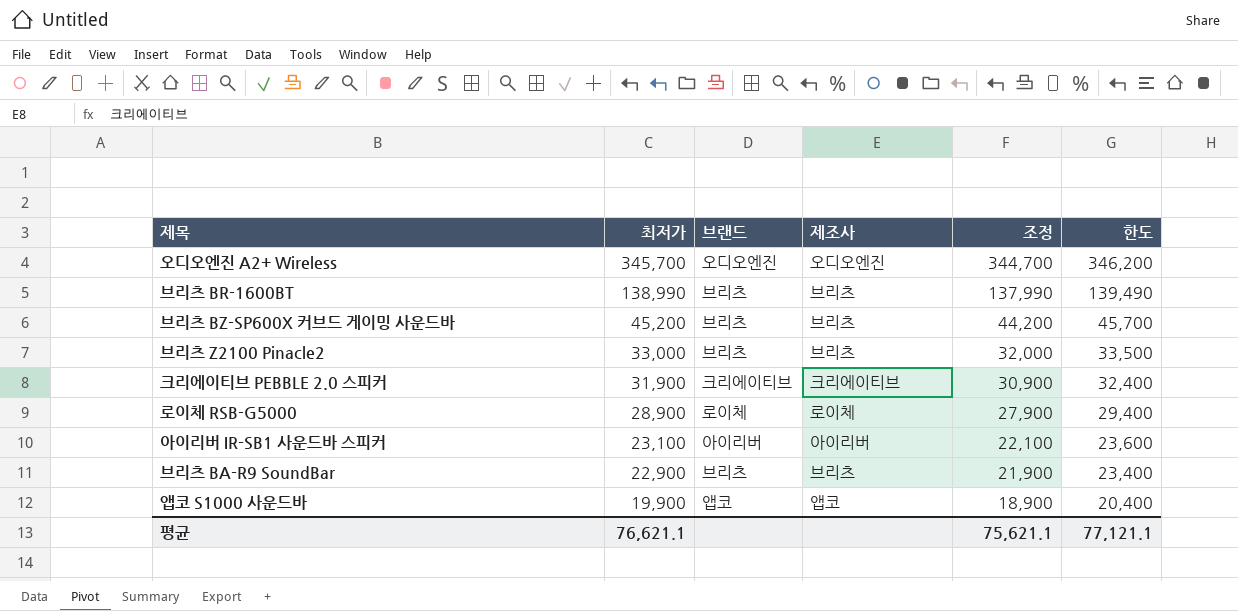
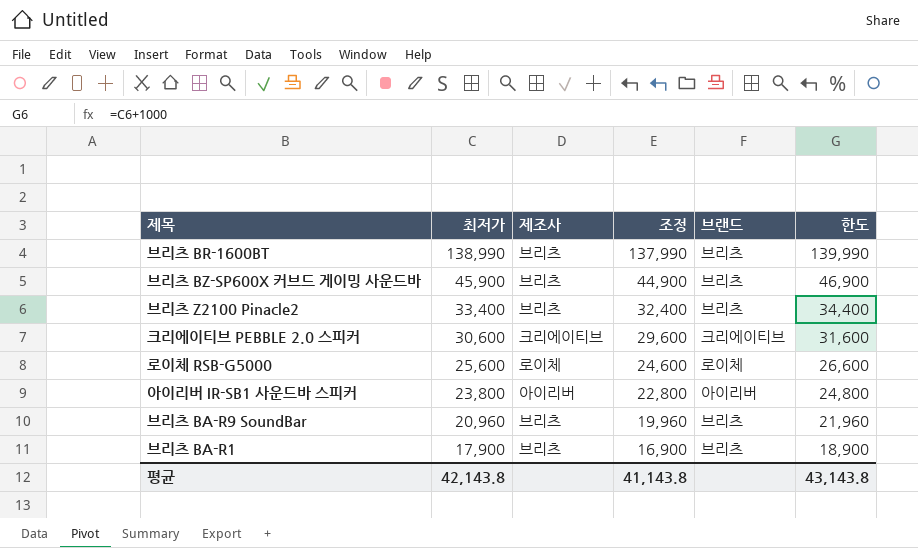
column 브랜드 | position: 3 -> 5
column 한도 | formula: [최저가] + 500 -> [최저가] + 1000
row 오디오엔진 A2+ Wireless: 345,700 | 오디오엔진 | 오디오엔진 | 344,700 | 346,200 -> none
row 앱코 S1000 사운드바: 19,900 | 앱코 | 앱코 | 18,900 | 20,400 -> none
브리츠 BZ-SP600X 커브드 게이밍 사운드바 | 최저가: 45,200 -> 45,900
브리츠 BZ-SP600X 커브드 게이밍 사운드바 | 조정: 44,200 -> 44,900
브리츠 Z2100 Pinacle2 | 최저가: 33,000 -> 33,400
브리츠 Z2100 Pinacle2 | 조정: 32,000 -> 32,400
크리에이티브 PEBBLE 2.0 스피커 | 최저가: 31,900 -> 30,600
크리에이티브 PEBBLE 2.0 스피커 | 조정: 30,900 -> 29,600
로이체 RSB-G5000 | 최저가: 28,900 -> 25,600
로이체 RSB-G5000 | 조정: 27,900 -> 24,600
아이리버 IR-SB1 사운드바 스피커 | 최저가: 23,100 -> 23,800
아이리버 IR-SB1 사운드바 스피커 | 조정: 22,100 -> 22,800
브리츠 BA-R9 SoundBar | 최저가: 22,900 -> 20,960
브리츠 BA-R9 SoundBar | 조정: 21,900 -> 19,960
row 브리츠 BA-R1: none -> 17,900 | 브리츠 | 16,900 | 브리츠 | 18,900
평균 | 최저가: 76,621.1 -> 42,143.8
평균 | 조정: 75,621.1 -> 41,143.8
평균 | 한도: 77,121.1 -> 43,143.8

